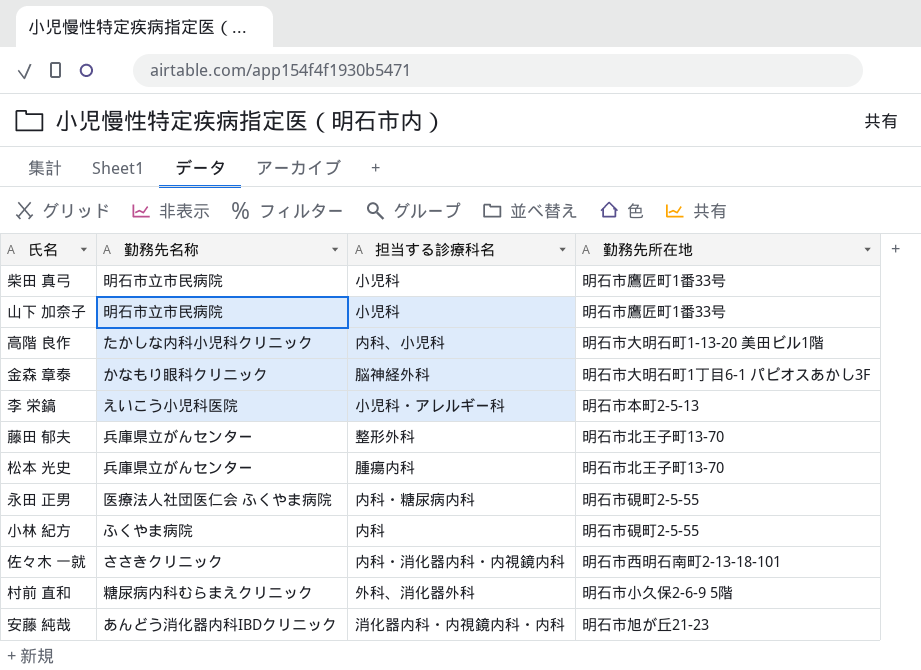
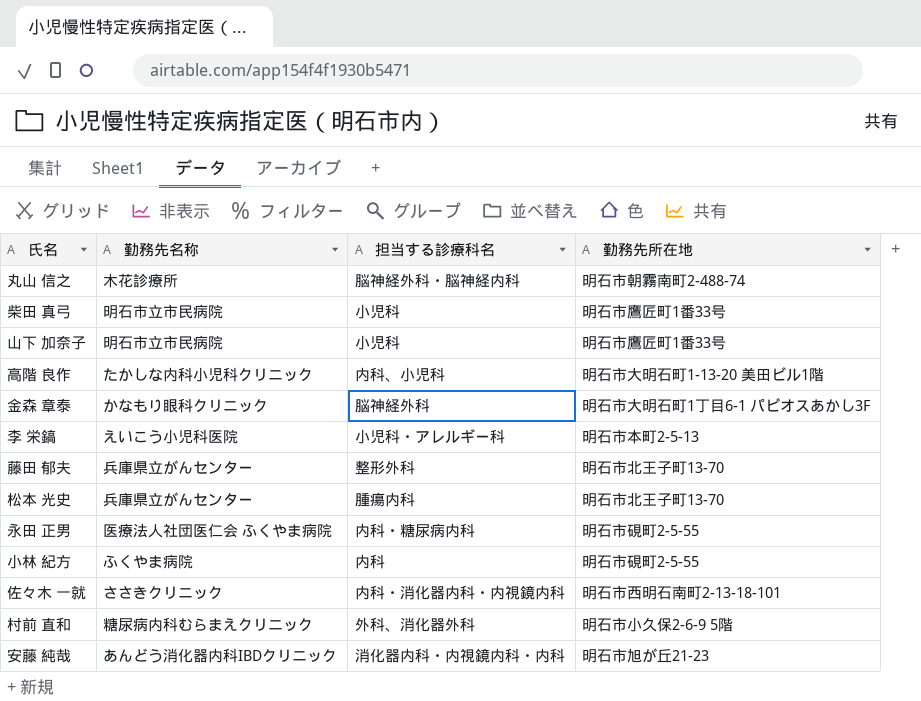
row 丸山 信之: none -> 木花診療所 | 脳神経外科・脳神経内科 | 明石市朝霧南町2-488-74

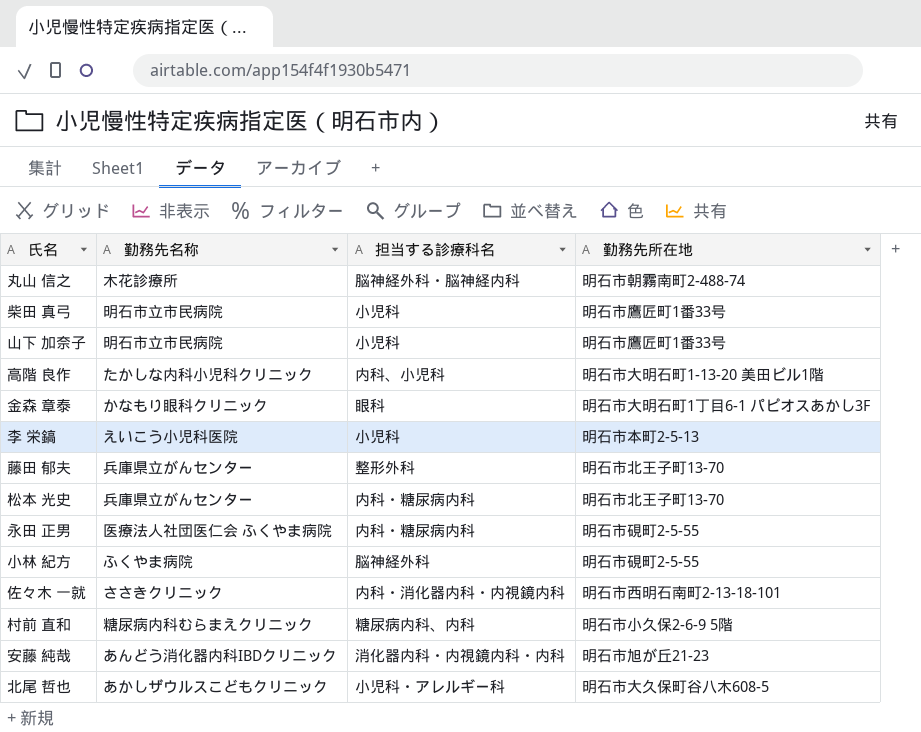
金森 章泰 | 担当する診療科名: 脳神経外科 -> 眼科
李 栄鎬 | 担当する診療科名: 小児科・アレルギー科 -> 小児科
松本 光史 | 担当する診療科名: 腫瘍内科 -> 内科・糖尿病内科
小林 紀方 | 担当する診療科名: 内科 -> 脳神経外科
村前 直和 | 担当する診療科名: 外科、消化器外科 -> 糖尿病内科、内科
row 北尾 哲也: none -> あかしザウルスこどもクリニック | 小児科・アレルギー科 | 明石市大久保町谷八木608-5

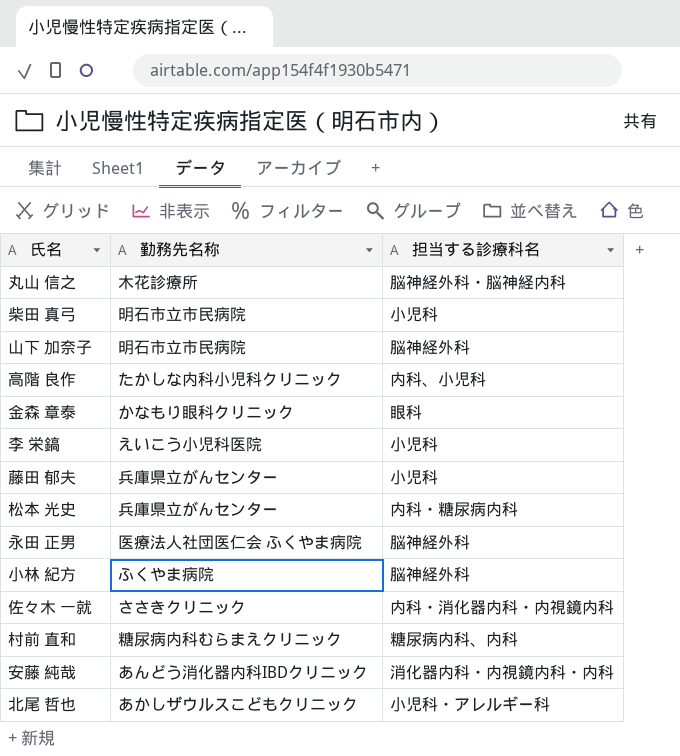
column 勤務先所在地 | position: 4 -> none
山下 加奈子 | 担当する診療科名: 小児科 -> 脳神経外科
藤田 郁夫 | 担当する診療科名: 整形外科 -> 小児科
永田 正男 | 担当する診療科名: 内科・糖尿病内科 -> 脳神経外科

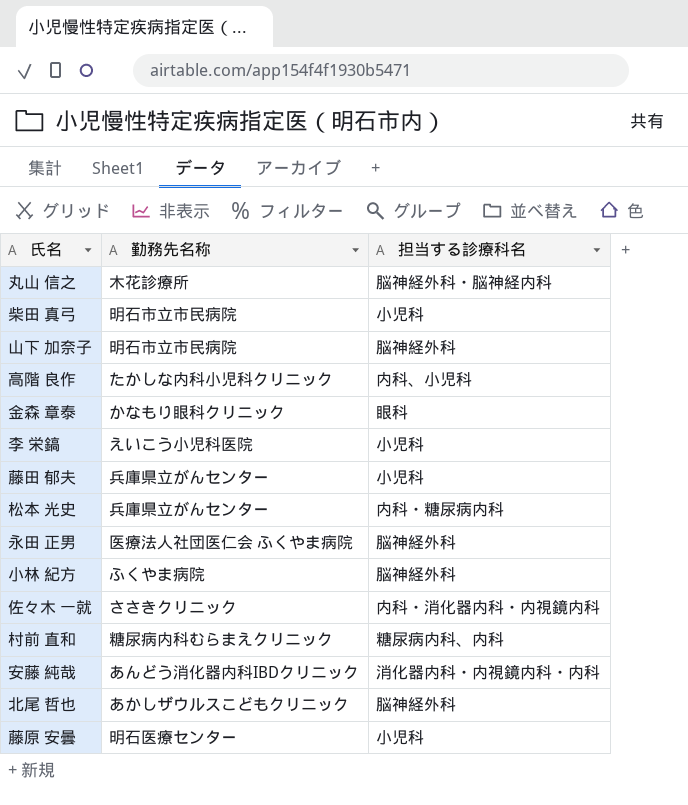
北尾 哲也 | 担当する診療科名: 小児科・アレルギー科 -> 脳神経外科
row 藤原 安曇: none -> 明石医療センター | 小児科

